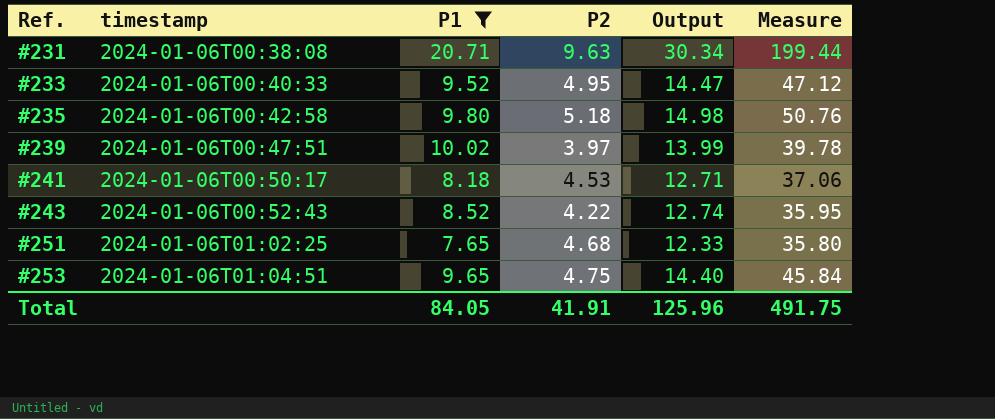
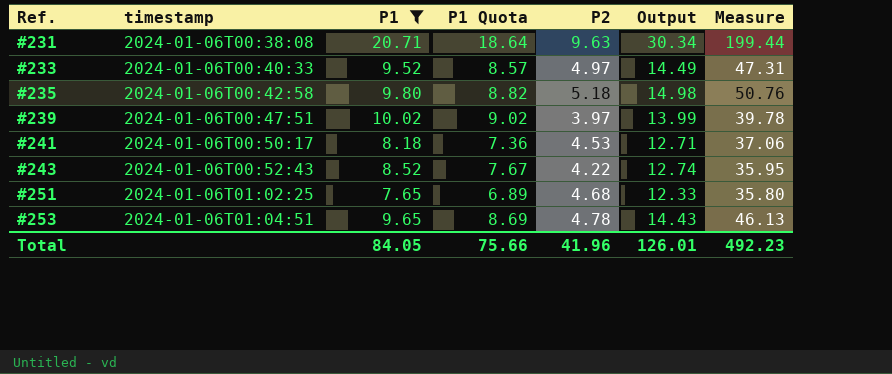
column P1 Quota | formula: none -> [P1] * 0.9
#233 | P2: 4.95 -> 4.97
#233 | Output: 14.47 -> 14.49
#233 | Measure: 47.12 -> 47.31
#253 | P2: 4.75 -> 4.78
#253 | Output: 14.40 -> 14.43
#253 | Measure: 45.84 -> 46.13
Total | P2: 41.91 -> 41.96
Total | Output: 125.96 -> 126.01
Total | Measure: 491.75 -> 492.23

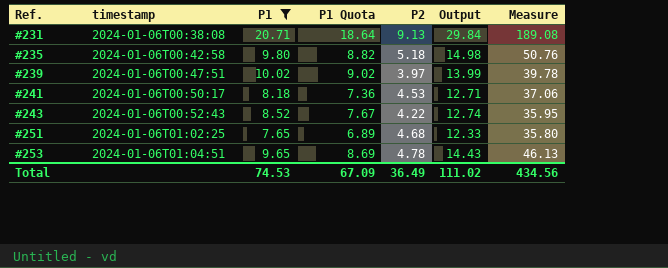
row #233: 2024-01-06T00:40:33 | 9.52 | 8.57 | 4.97 | 14.49 | 47.31 -> none
#231 | P2: 9.63 -> 9.13
#231 | Output: 30.34 -> 29.84
#231 | Measure: 199.44 -> 189.08
Total | P1: 84.05 -> 74.53
Total | P1 Quota: 75.66 -> 67.09
Total | P2: 41.96 -> 36.49
Total | Output: 126.01 -> 111.02
Total | Measure: 492.23 -> 434.56

